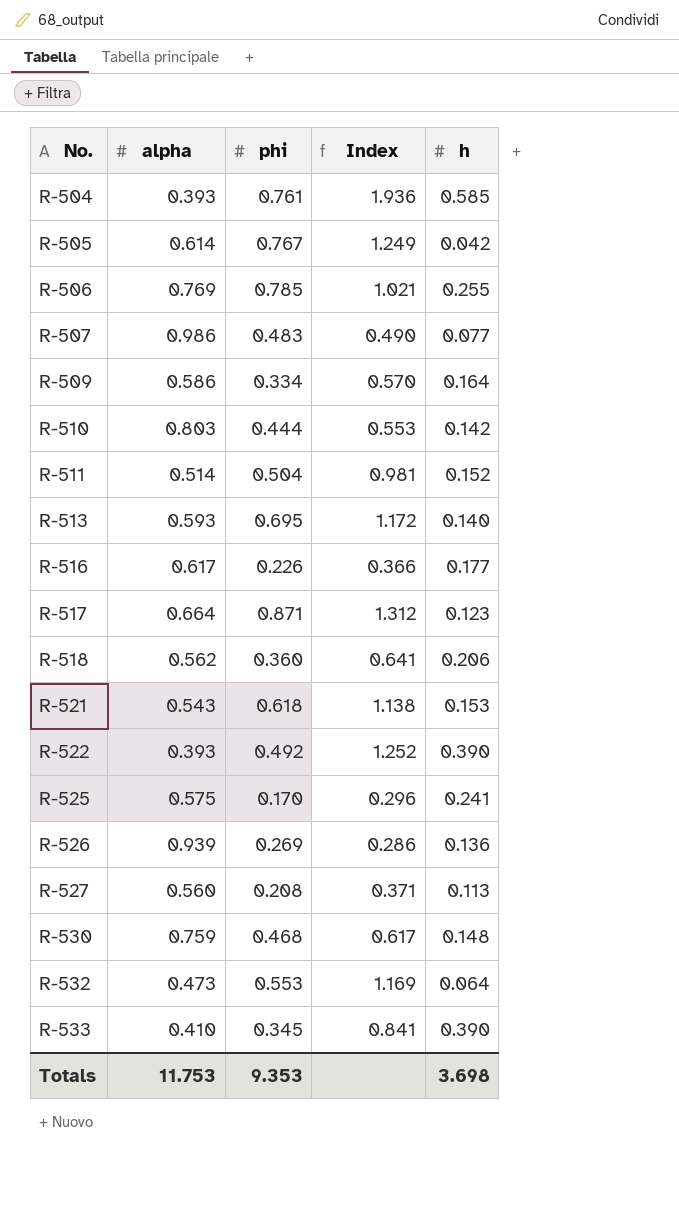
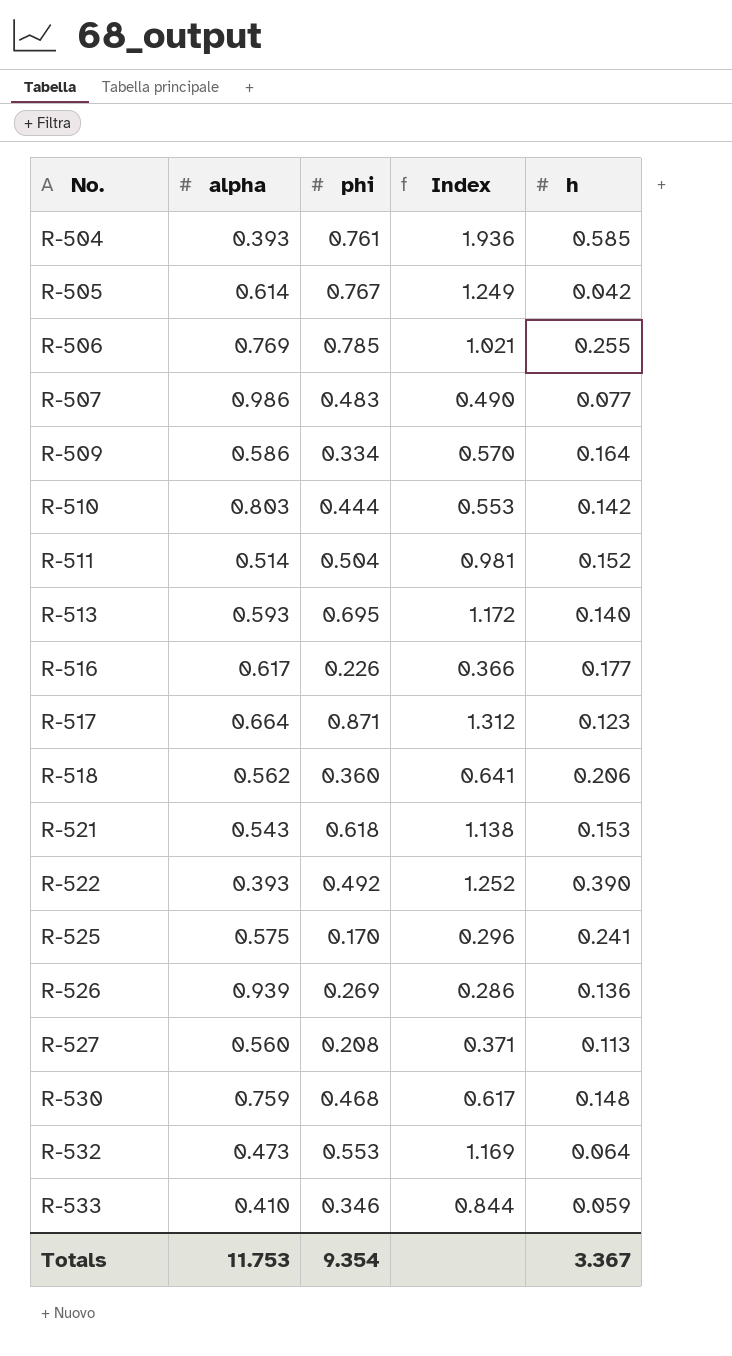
R-533 | phi: 0.345 -> 0.346
R-533 | Index: 0.841 -> 0.844
R-533 | h: 0.390 -> 0.059
Totals | phi: 9.353 -> 9.354
Totals | h: 3.698 -> 3.367

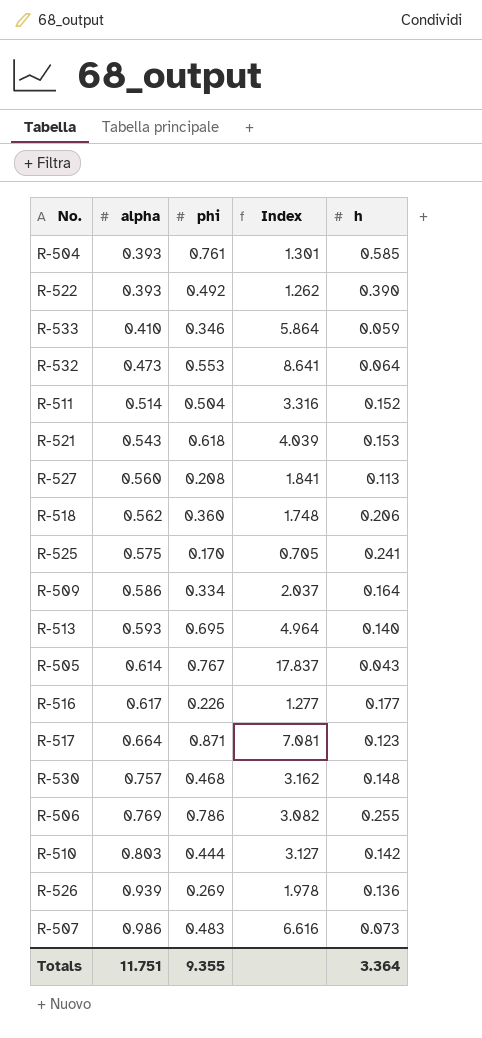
row order: No. ascending -> alpha ascending
column Index | formula: [phi] / [alpha] -> [phi] / [h]
R-505 | h: 0.042 -> 0.043
R-530 | alpha: 0.759 -> 0.757
R-506 | phi: 0.785 -> 0.786
R-507 | h: 0.077 -> 0.073
Totals | alpha: 11.753 -> 11.751
Totals | phi: 9.354 -> 9.355
Totals | h: 3.367 -> 3.364

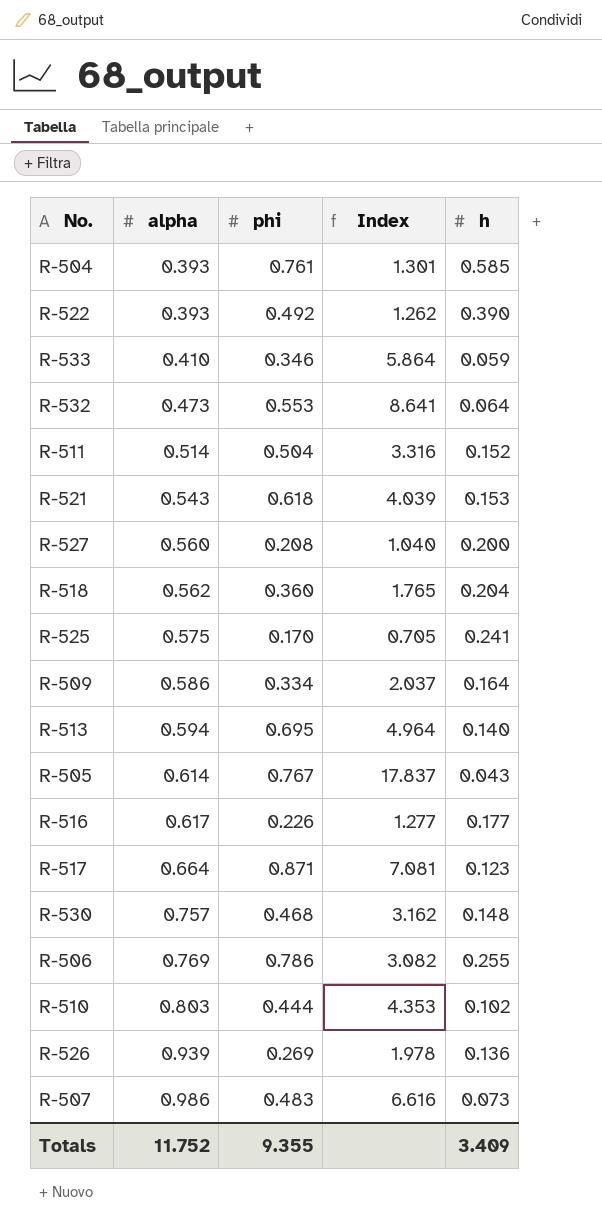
R-527 | Index: 1.841 -> 1.040
R-527 | h: 0.113 -> 0.200
R-518 | Index: 1.748 -> 1.765
R-518 | h: 0.206 -> 0.204
R-513 | alpha: 0.593 -> 0.594
R-510 | Index: 3.127 -> 4.353
R-510 | h: 0.142 -> 0.102
Totals | alpha: 11.751 -> 11.752
Totals | h: 3.364 -> 3.409

